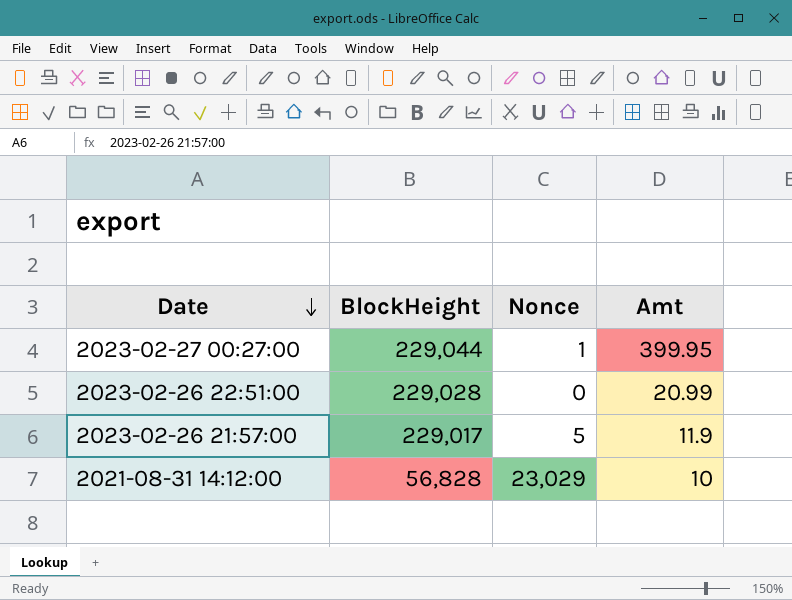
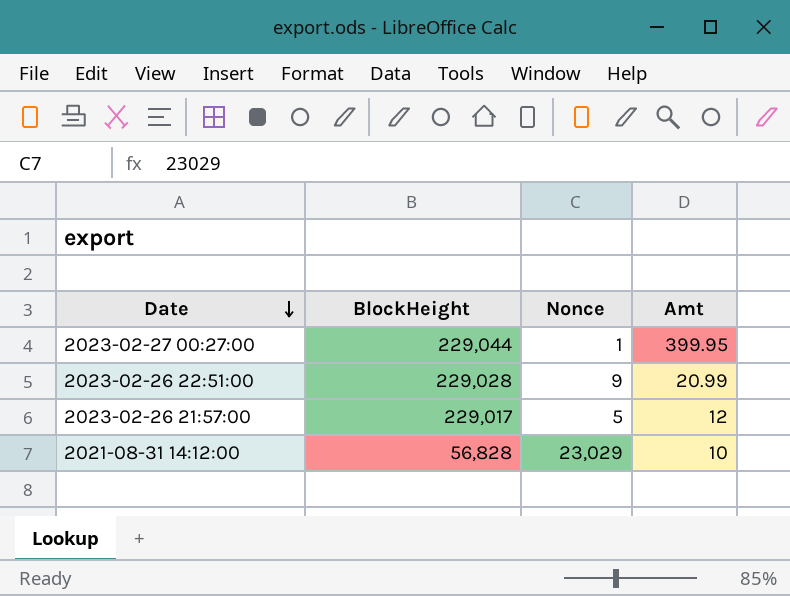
2023-02-26 22:51:00 | Nonce: 0 -> 9
2023-02-26 21:57:00 | Amt: 11.9 -> 12

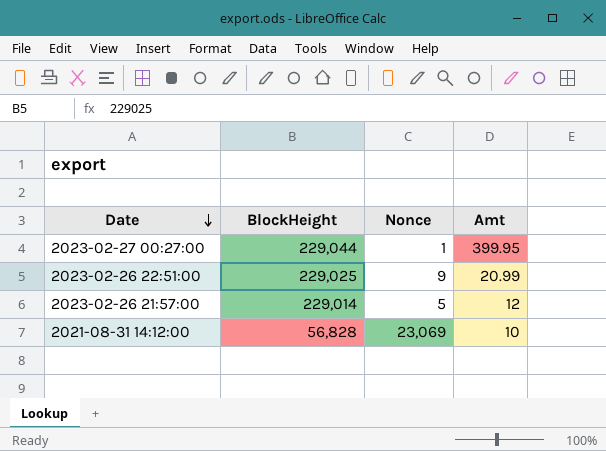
2023-02-26 22:51:00 | BlockHeight: 229,028 -> 229,025
2023-02-26 21:57:00 | BlockHeight: 229,017 -> 229,014
2021-08-31 14:12:00 | Nonce: 23,029 -> 23,069

